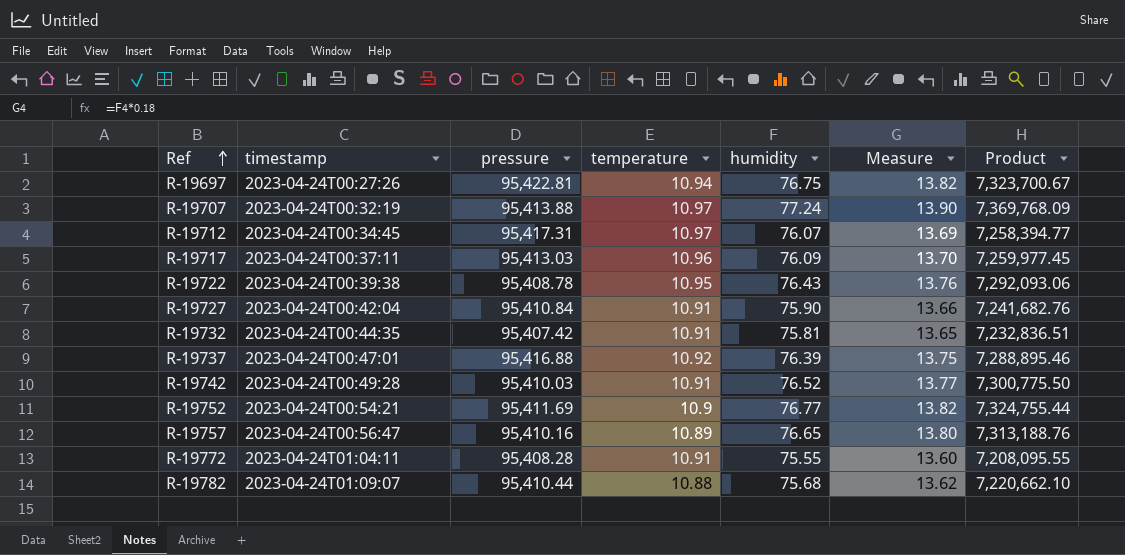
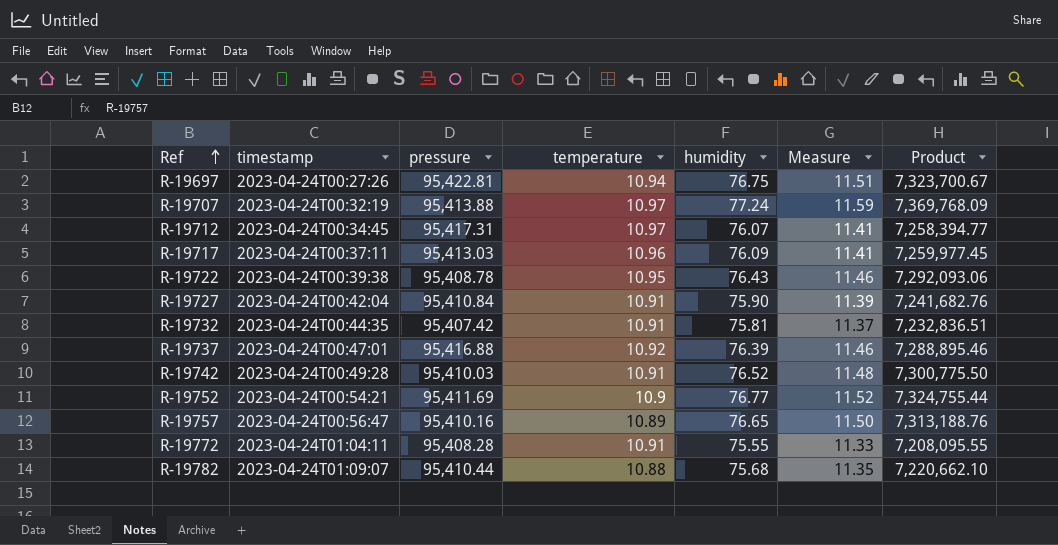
column Measure | formula: [humidity] * 0.18 -> [humidity] * 0.15

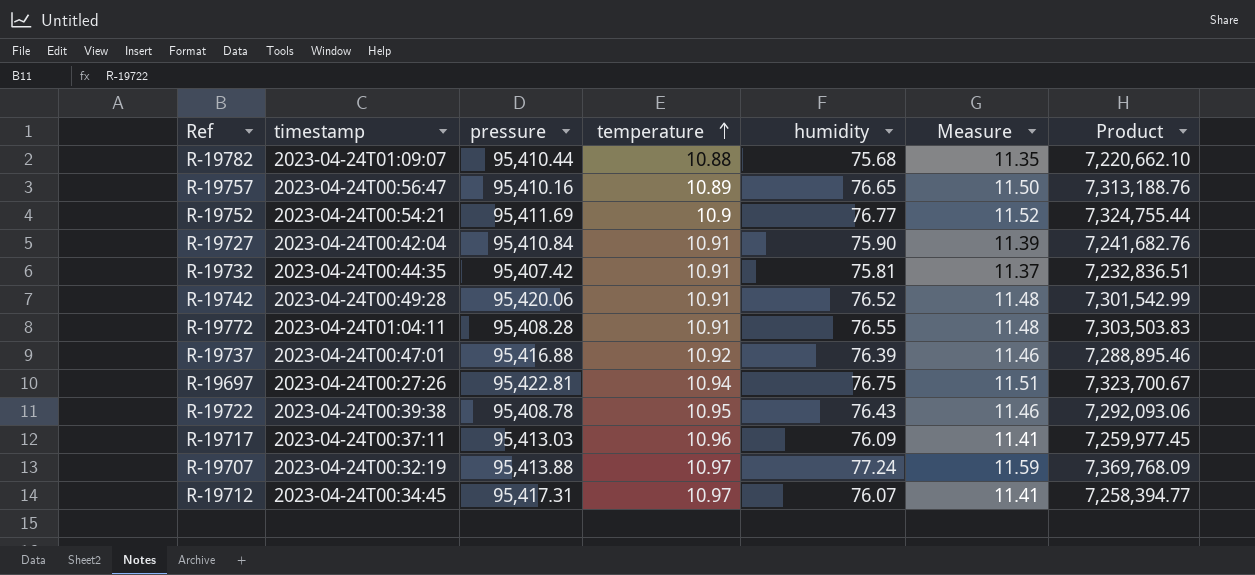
row order: Ref ascending -> temperature ascending
R-19742 | pressure: 95,410.03 -> 95,420.06
R-19742 | Product: 7,300,775.50 -> 7,301,542.99
R-19772 | humidity: 75.55 -> 76.55
R-19772 | Measure: 11.33 -> 11.48
R-19772 | Product: 7,208,095.55 -> 7,303,503.83

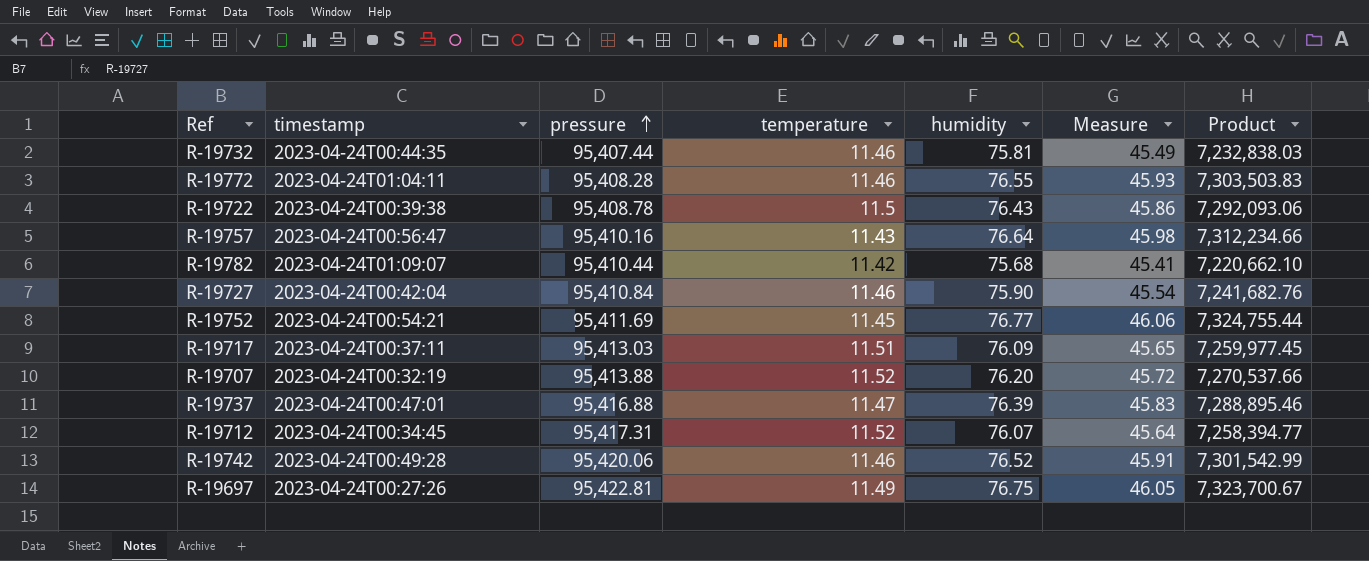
row order: temperature ascending -> pressure ascending
column Measure | formula: [humidity] * 0.15 -> [humidity] * 0.6
R-19732 | pressure: 95,407.42 -> 95,407.44
R-19732 | temperature: 10.91 -> 11.46
R-19732 | Product: 7,232,836.51 -> 7,232,838.03
R-19772 | temperature: 10.91 -> 11.46
R-19722 | temperature: 10.95 -> 11.5
R-19757 | temperature: 10.89 -> 11.43
R-19757 | humidity: 76.65 -> 76.64
R-19757 | Product: 7,313,188.76 -> 7,312,234.66
R-19782 | temperature: 10.88 -> 11.42
R-19727 | temperature: 10.91 -> 11.46
R-19752 | temperature: 10.9 -> 11.45
R-19717 | temperature: 10.96 -> 11.51
R-19707 | temperature: 10.97 -> 11.52
R-19707 | humidity: 77.24 -> 76.20
R-19707 | Product: 7,369,768.09 -> 7,270,537.66
R-19737 | temperature: 10.92 -> 11.47
R-19712 | temperature: 10.97 -> 11.52
R-19742 | temperature: 10.91 -> 11.46
R-19697 | temperature: 10.94 -> 11.49

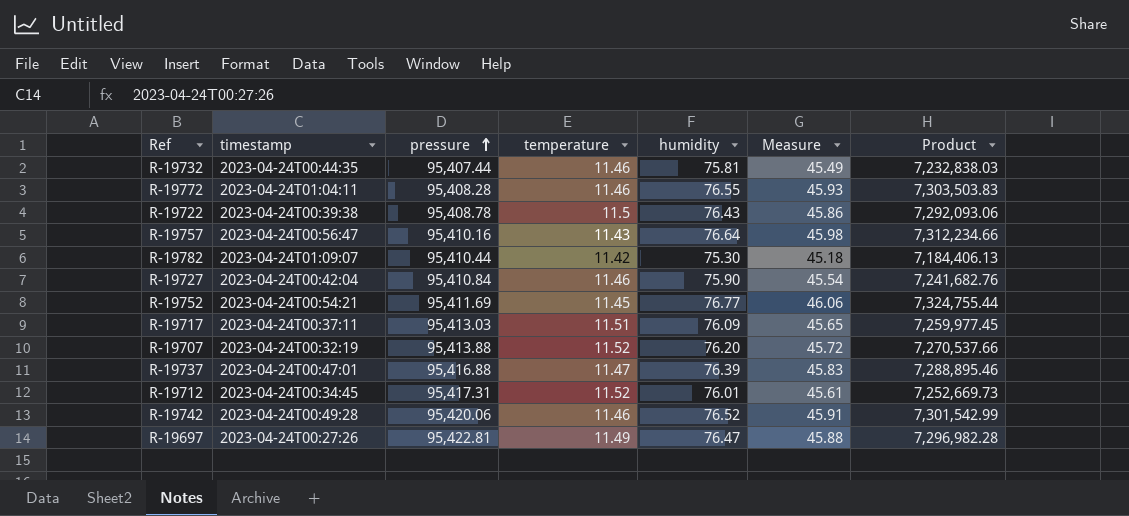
R-19782 | humidity: 75.68 -> 75.30
R-19782 | Measure: 45.41 -> 45.18
R-19782 | Product: 7,220,662.10 -> 7,184,406.13
R-19712 | humidity: 76.07 -> 76.01
R-19712 | Measure: 45.64 -> 45.61
R-19712 | Product: 7,258,394.77 -> 7,252,669.73
R-19697 | humidity: 76.75 -> 76.47
R-19697 | Measure: 46.05 -> 45.88
R-19697 | Product: 7,323,700.67 -> 7,296,982.28

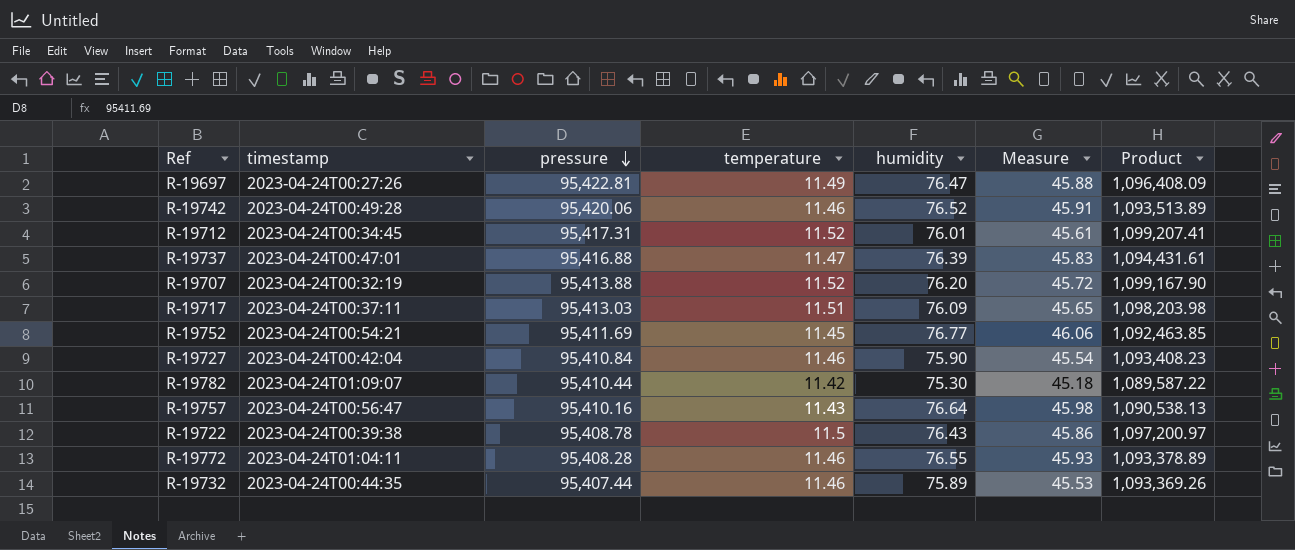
row order: pressure ascending -> pressure descending
column Product | formula: [pressure] * [humidity] -> [pressure] * [temperature]
R-19732 | humidity: 75.81 -> 75.89
R-19732 | Measure: 45.49 -> 45.53

